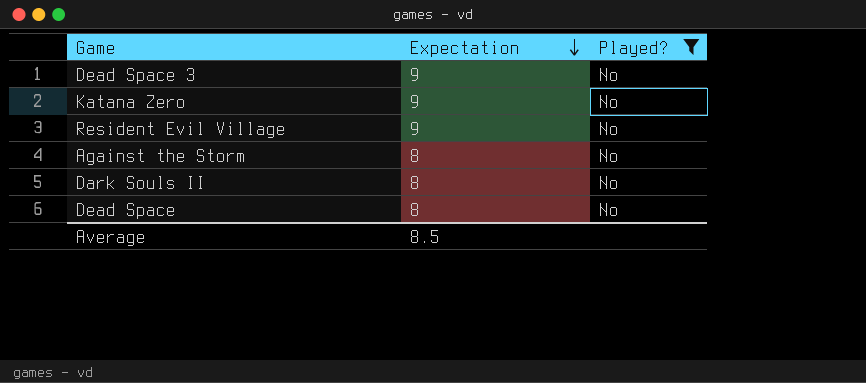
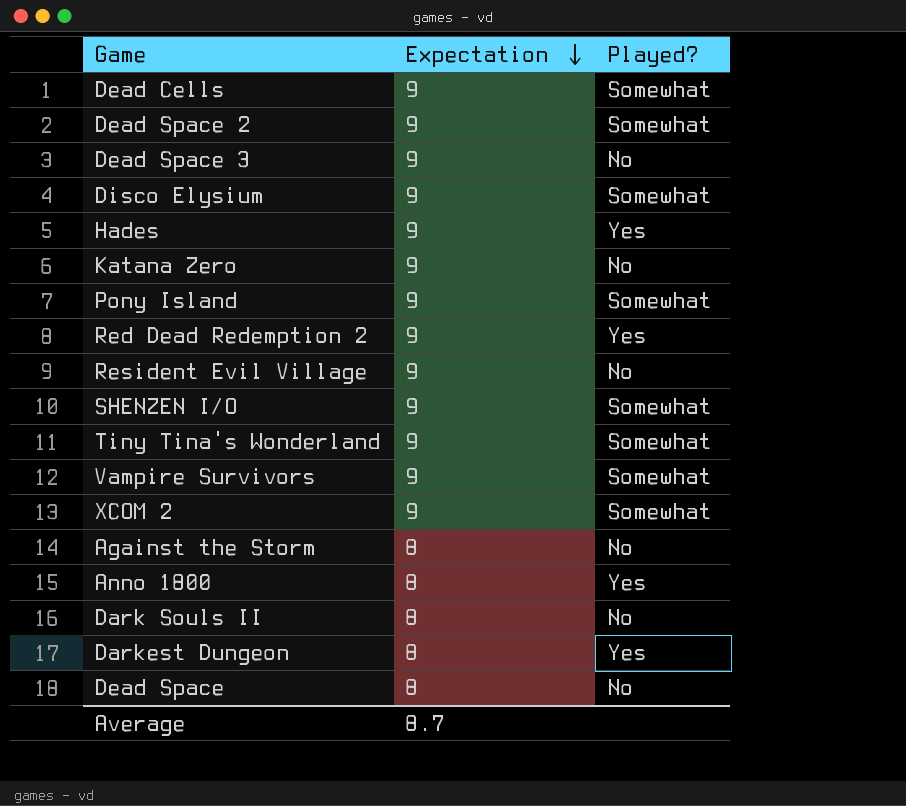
filter: Played? = No -> none
Average | Expectation: 8.5 -> 8.7

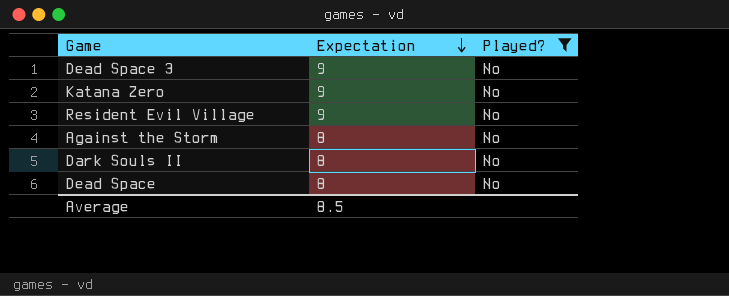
filter: none -> Played? = No
Average | Expectation: 8.7 -> 8.5

